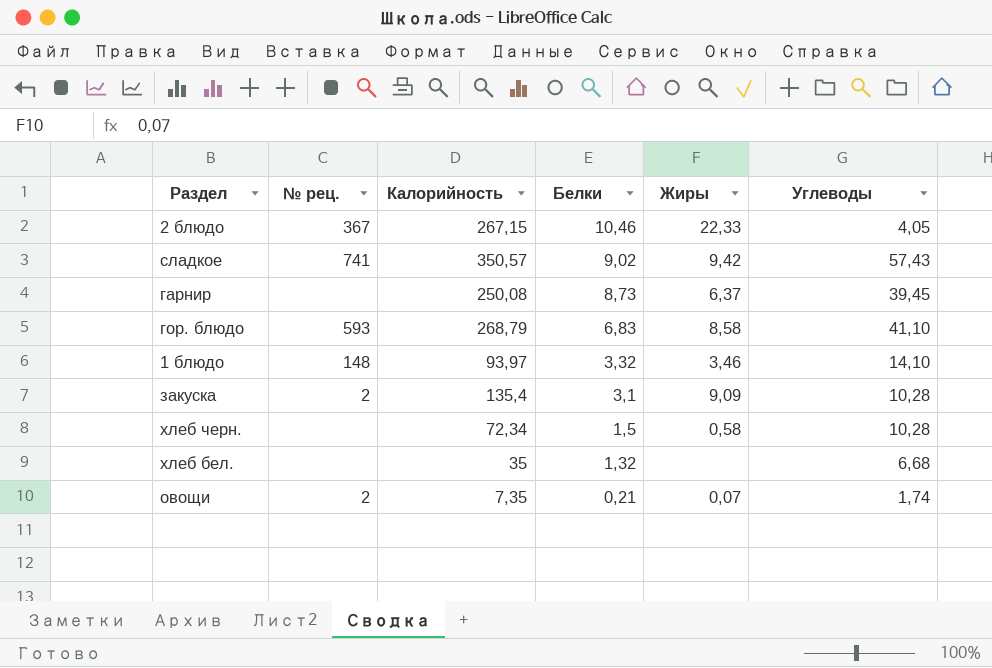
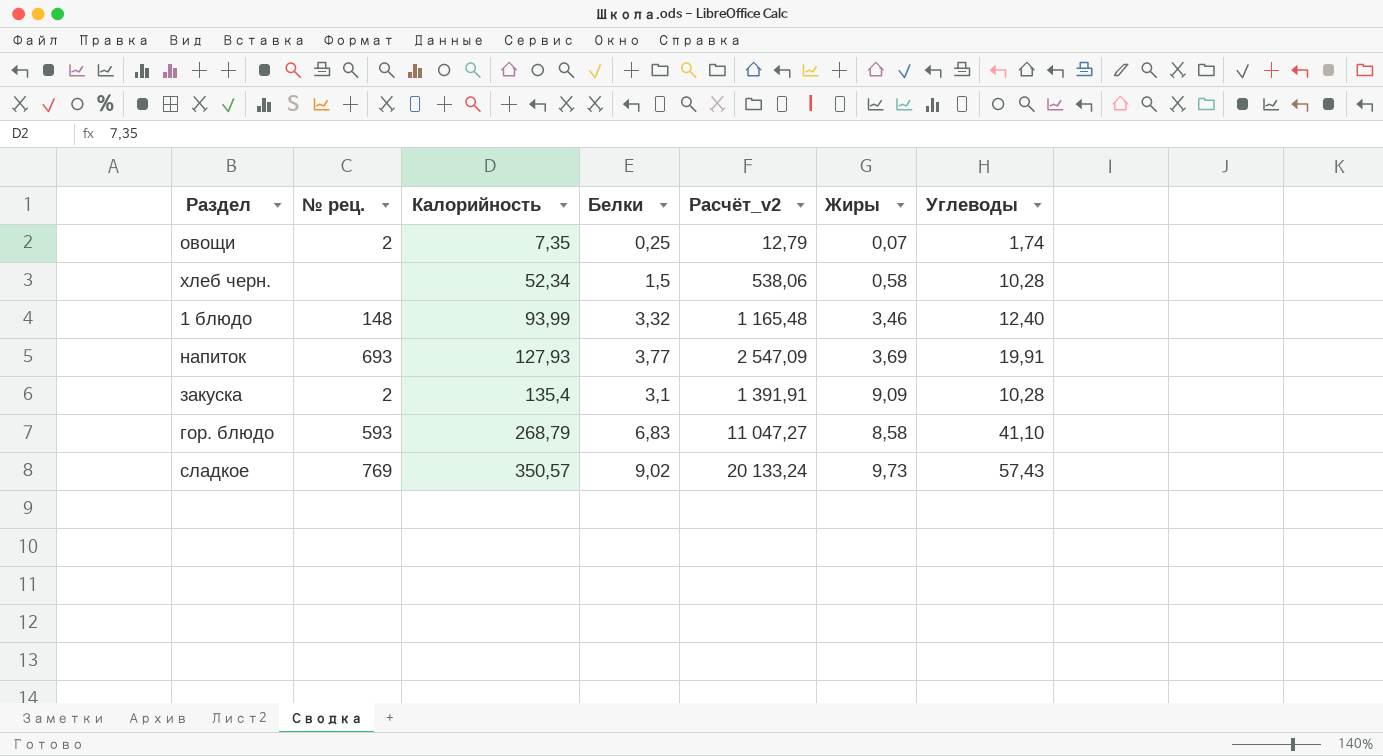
row order: Белки descending -> Калорийность ascending
column Расчёт_v2 | formula: none -> [Калорийность] * [Углеводы]
row 2 блюдо: 367 | 267,15 | 10,46 | 22,33 | 4,05 -> none
row гарнир: none | 250,08 | 8,73 | 6,37 | 39,45 -> none
row хлеб бел.: none | 35 | 1,32 | none | 6,68 -> none
овощи | Белки: 0,21 -> 0,25
хлеб черн. | Калорийность: 72,34 -> 52,34
1 блюдо | Калорийность: 93,97 -> 93,99
1 блюдо | Углеводы: 14,10 -> 12,40
row напиток: none -> 693 | 127,93 | 3,77 | 2 547,09 | 3,69 | 19,91
сладкое | № рец.: 741 -> 769
сладкое | Жиры: 9,42 -> 9,73

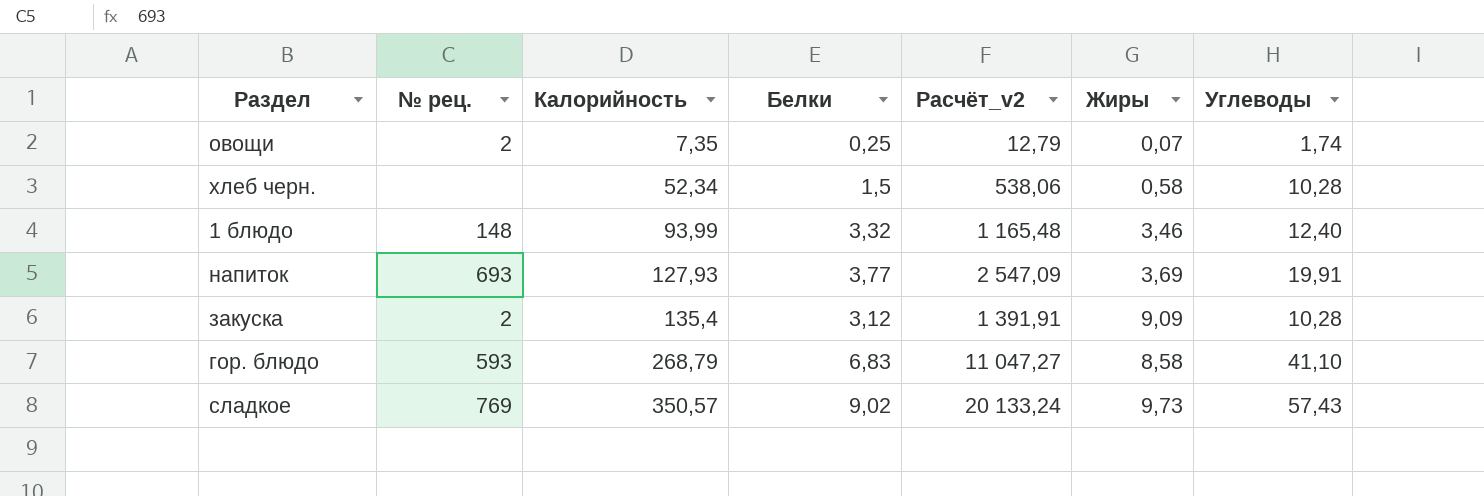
закуска | Белки: 3,1 -> 3,12

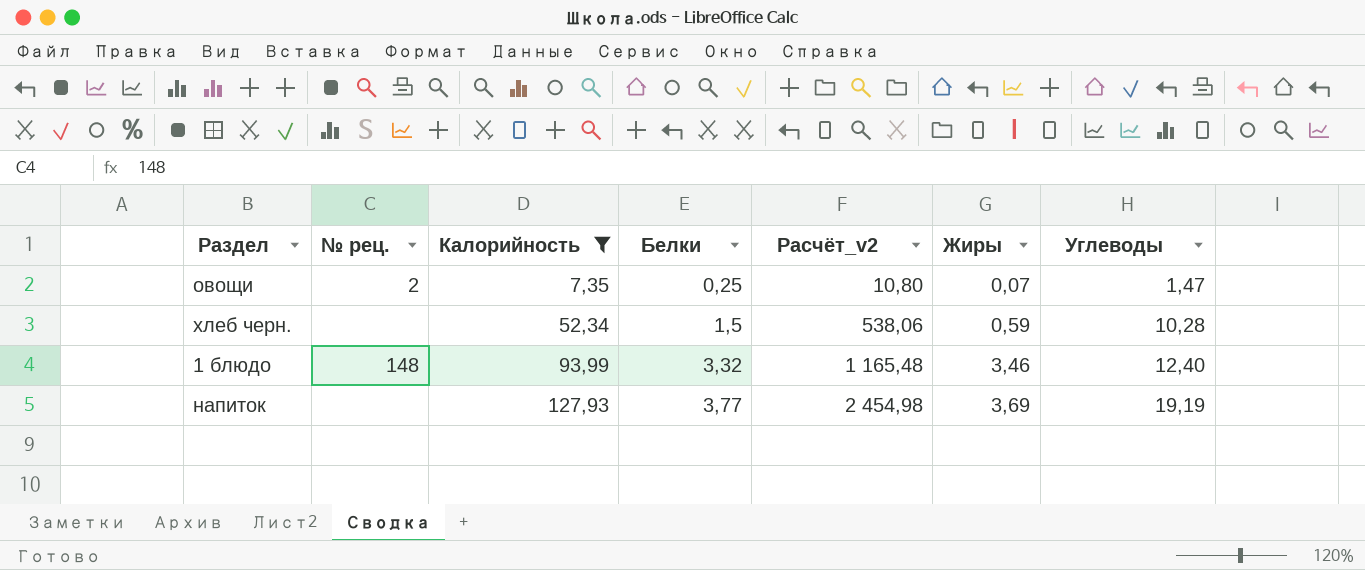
filter: none -> Калорийность <= 127,93
овощи | Расчёт_v2: 12,79 -> 10,80
овощи | Углеводы: 1,74 -> 1,47
хлеб черн. | Жиры: 0,58 -> 0,59
напиток | № рец.: 693 -> none
напиток | Расчёт_v2: 2 547,09 -> 2 454,98
напиток | Углеводы: 19,91 -> 19,19

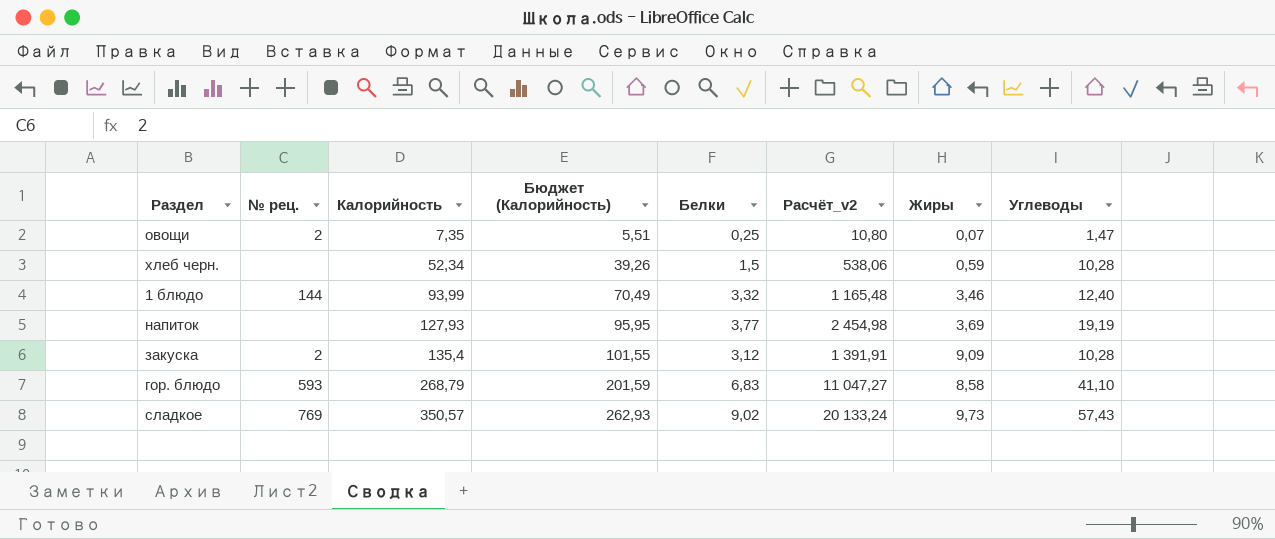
filter: Калорийность <= 127,93 -> none
column Бюджет (Калорийность) | formula: none -> [Калорийность] * 0,75
1 блюдо | № рец.: 148 -> 144

